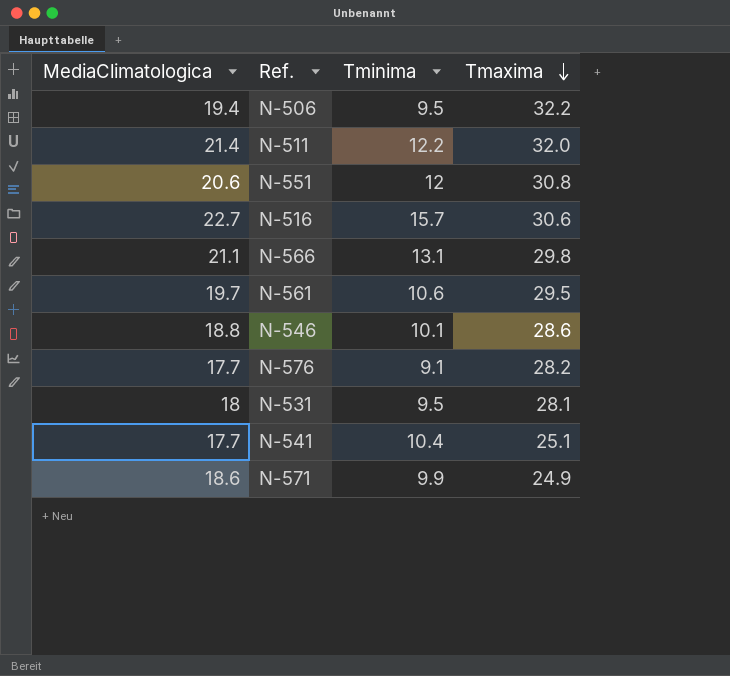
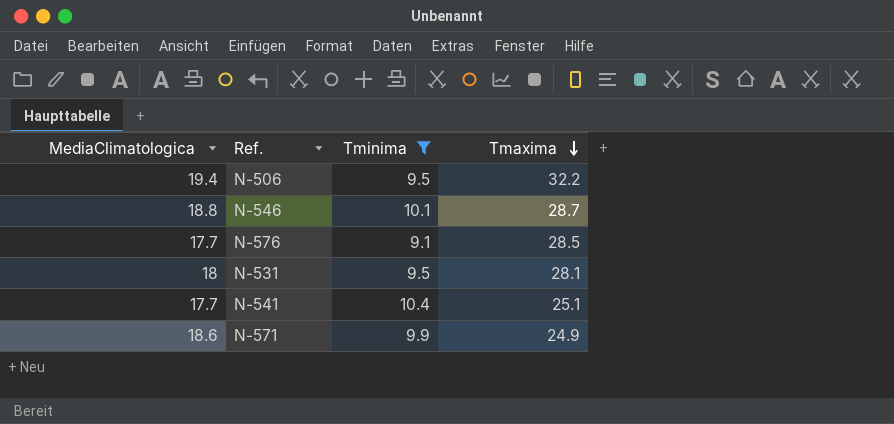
filter: none -> Tminima <= 10.4
N-546 | Tmaxima: 28.6 -> 28.7
N-576 | Tmaxima: 28.2 -> 28.5

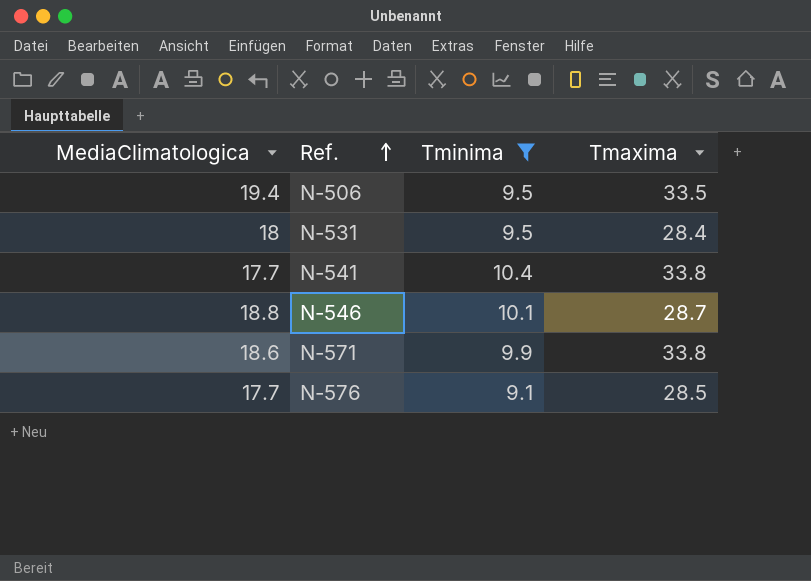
row order: Tmaxima descending -> Ref. ascending
N-506 | Tmaxima: 32.2 -> 33.5
N-531 | Tmaxima: 28.1 -> 28.4
N-541 | Tmaxima: 25.1 -> 33.8
N-571 | Tmaxima: 24.9 -> 33.8

